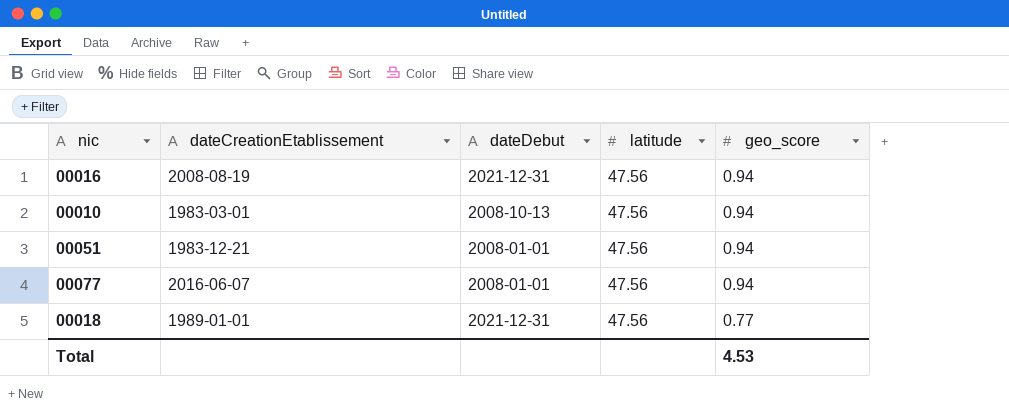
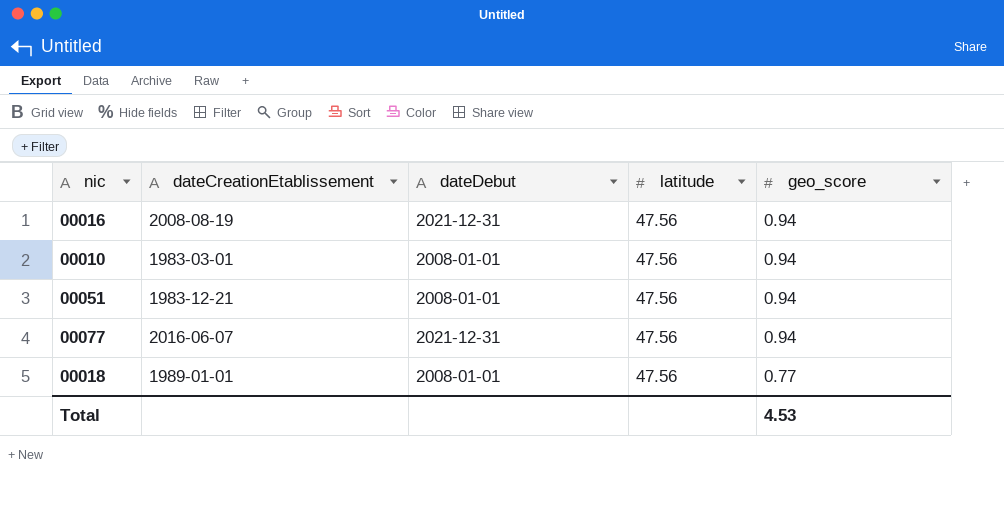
00010 | dateDebut: 2008-10-13 -> 2008-01-01
00077 | dateDebut: 2008-01-01 -> 2021-12-31
00018 | dateDebut: 2021-12-31 -> 2008-01-01

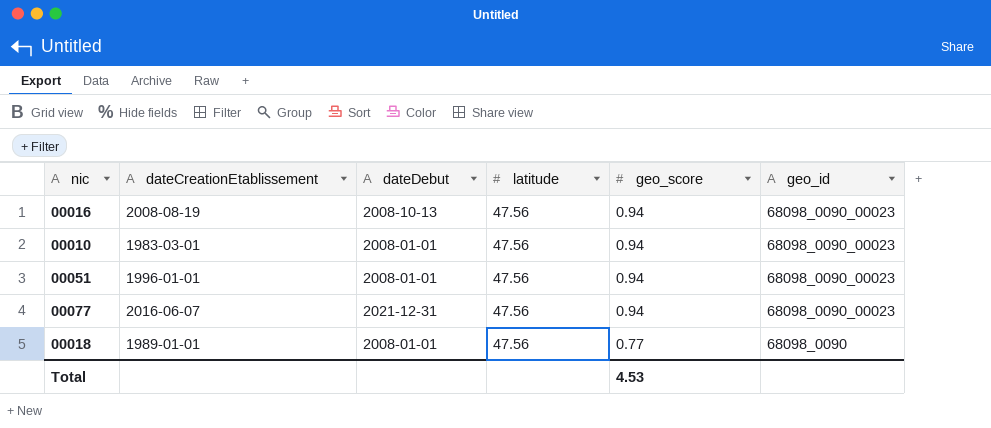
column geo_id | position: none -> 6
00016 | dateDebut: 2021-12-31 -> 2008-10-13
00051 | dateCreationEtablissement: 1983-12-21 -> 1996-01-01

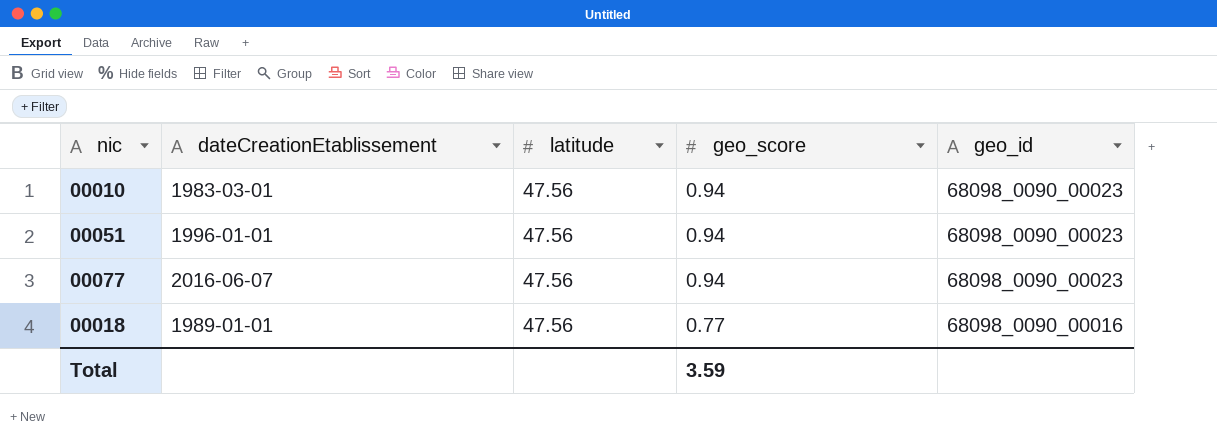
column dateDebut | position: 3 -> none
row 00016: 2008-08-19 | 2008-10-13 | 47.56 | 0.94 | 68098_0090_00023 -> none
00018 | geo_id: 68098_0090 -> 68098_0090_00016
Total | geo_score: 4.53 -> 3.59

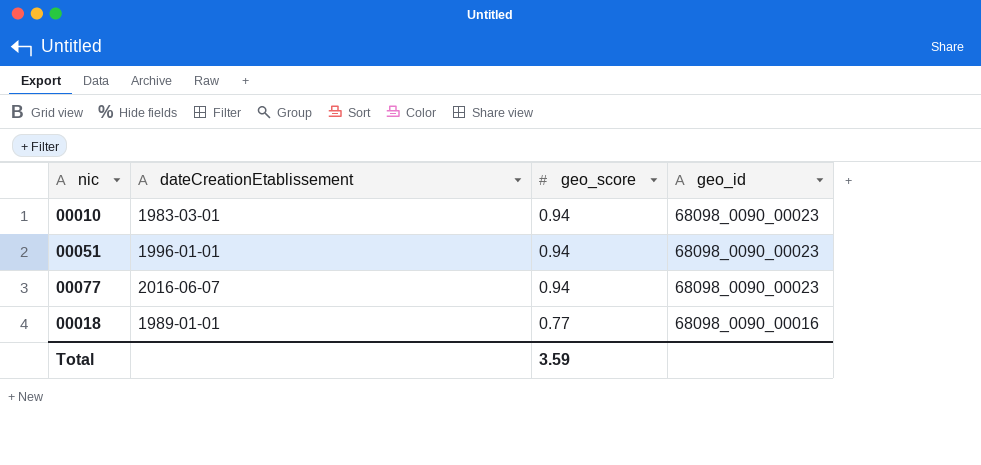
column latitude | position: 3 -> none

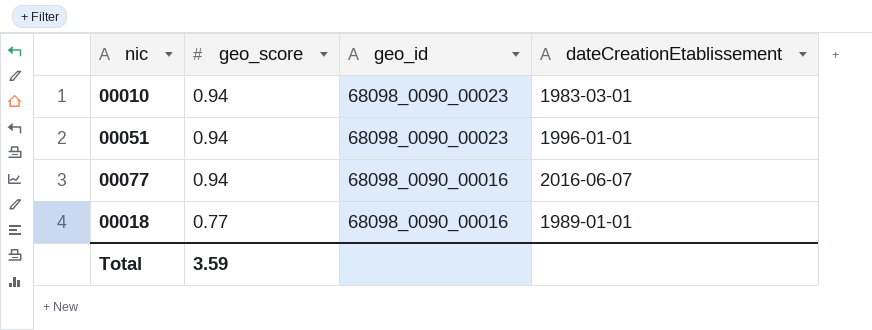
column dateCreationEtablissement | position: 2 -> 4
00077 | geo_id: 68098_0090_00023 -> 68098_0090_00016

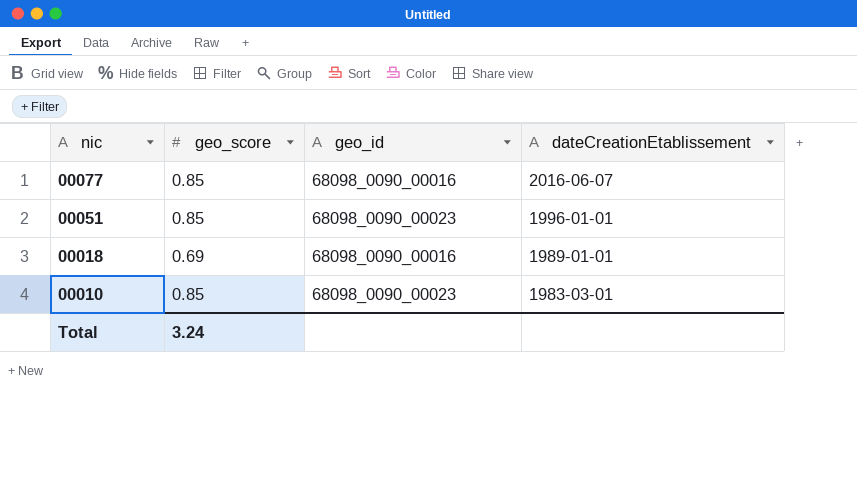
row order: geo_score descending -> nic descending
00077 | geo_score: 0.94 -> 0.85
00051 | geo_score: 0.94 -> 0.85
00018 | geo_score: 0.77 -> 0.69
00010 | geo_score: 0.94 -> 0.85
Total | geo_score: 3.59 -> 3.24

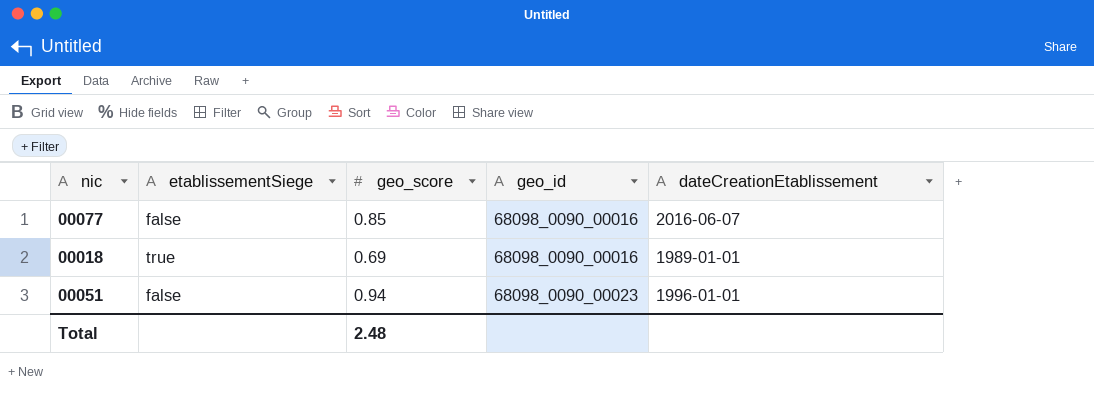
row order: nic descending -> geo_id ascending
column etablissementSiege | position: none -> 2
row 00010: 0.85 | 68098_0090_00023 | 1983-03-01 -> none
00051 | geo_score: 0.85 -> 0.94
Total | geo_score: 3.24 -> 2.48

